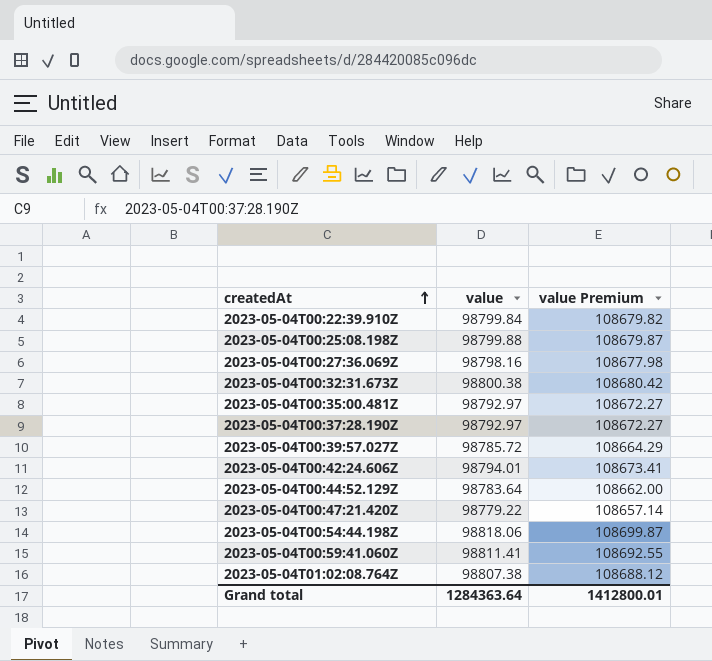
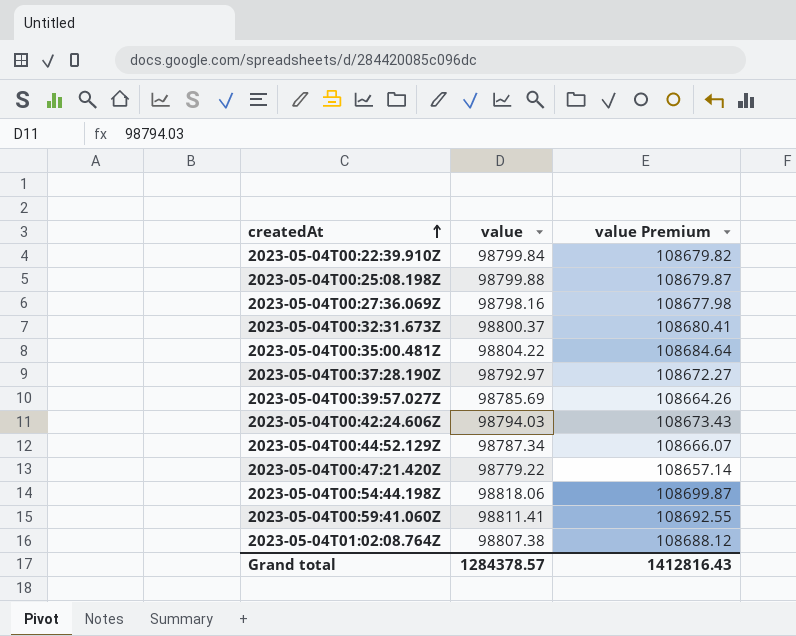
2023-05-04T00:32:31.673Z | value: 98800.38 -> 98800.37
2023-05-04T00:32:31.673Z | value Premium: 108680.42 -> 108680.41
2023-05-04T00:35:00.481Z | value: 98792.97 -> 98804.22
2023-05-04T00:35:00.481Z | value Premium: 108672.27 -> 108684.64
2023-05-04T00:39:57.027Z | value: 98785.72 -> 98785.69
2023-05-04T00:39:57.027Z | value Premium: 108664.29 -> 108664.26
2023-05-04T00:42:24.606Z | value: 98794.01 -> 98794.03
2023-05-04T00:42:24.606Z | value Premium: 108673.41 -> 108673.43
2023-05-04T00:44:52.129Z | value: 98783.64 -> 98787.34
2023-05-04T00:44:52.129Z | value Premium: 108662.00 -> 108666.07
Grand total | value: 1284363.64 -> 1284378.57
Grand total | value Premium: 1412800.01 -> 1412816.43

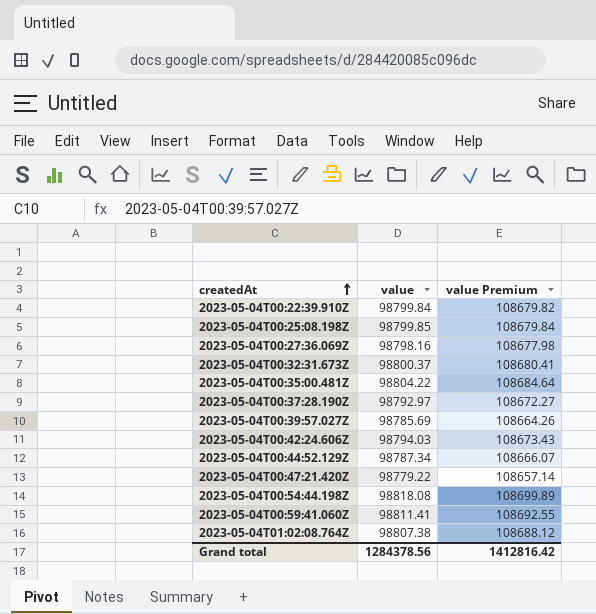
2023-05-04T00:25:08.198Z | value: 98799.88 -> 98799.85
2023-05-04T00:25:08.198Z | value Premium: 108679.87 -> 108679.84
2023-05-04T00:54:44.198Z | value: 98818.06 -> 98818.08
2023-05-04T00:54:44.198Z | value Premium: 108699.87 -> 108699.89
Grand total | value: 1284378.57 -> 1284378.56
Grand total | value Premium: 1412816.43 -> 1412816.42

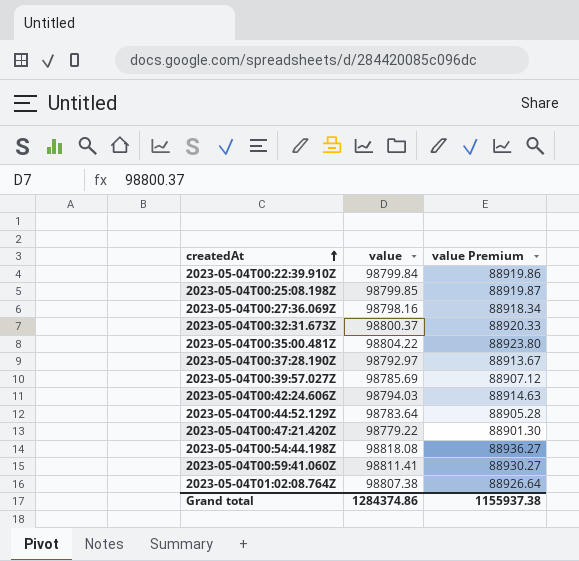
column value Premium | formula: [value] * 1.1 -> [value] * 0.9
2023-05-04T00:44:52.129Z | value: 98787.34 -> 98783.64
Grand total | value: 1284378.56 -> 1284374.86
Grand total | value Premium: 1412816.42 -> 1155937.38

